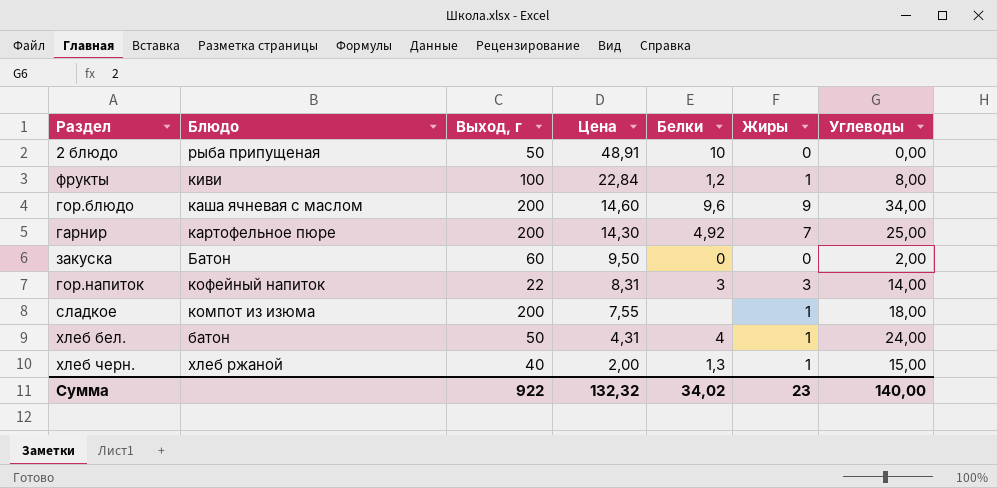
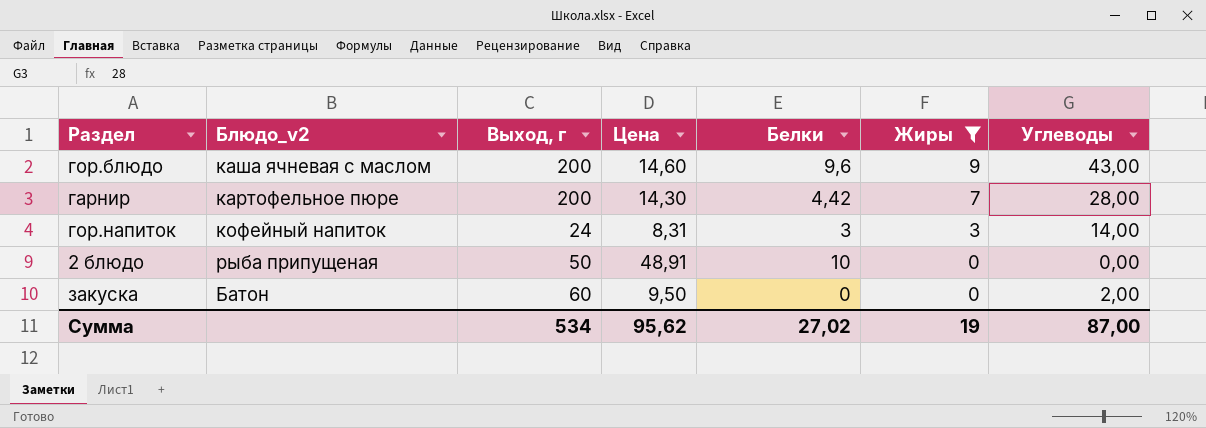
filter: none -> Жиры != 1
row order: Цена descending -> Жиры descending
column name: Блюдо -> Блюдо_v2
гор.блюдо | Углеводы: 34,00 -> 43,00
гарнир | Белки: 4,92 -> 4,42
гарнир | Углеводы: 25,00 -> 28,00
гор.напиток | Выход, г: 22 -> 24
Сумма | Выход, г: 922 -> 534
Сумма | Цена: 132,32 -> 95,62
Сумма | Белки: 34,02 -> 27,02
Сумма | Жиры: 23 -> 19
Сумма | Углеводы: 140,00 -> 87,00

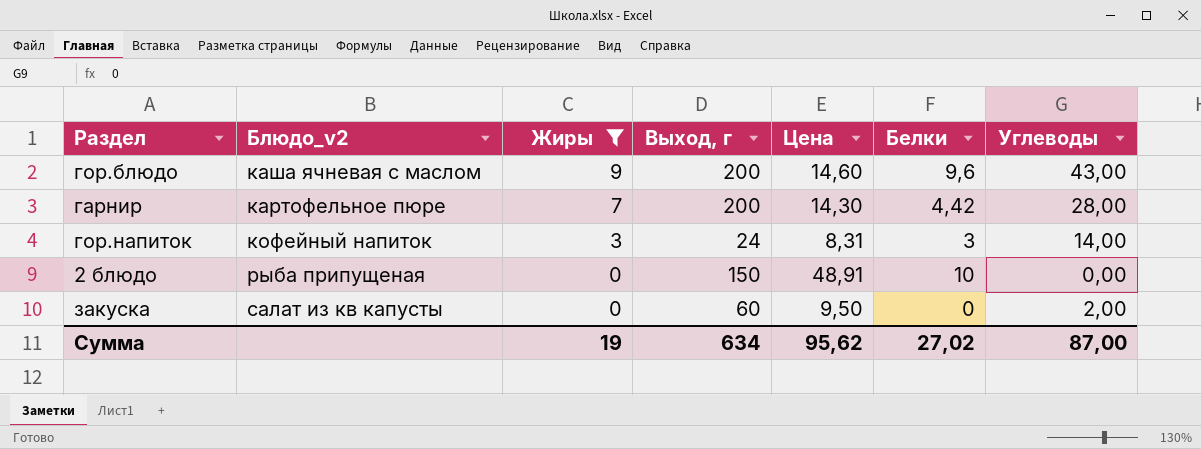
column Жиры | position: 6 -> 3
2 блюдо | Выход, г: 50 -> 150
закуска | Блюдо_v2: Батон -> салат из кв капусты
Сумма | Выход, г: 534 -> 634

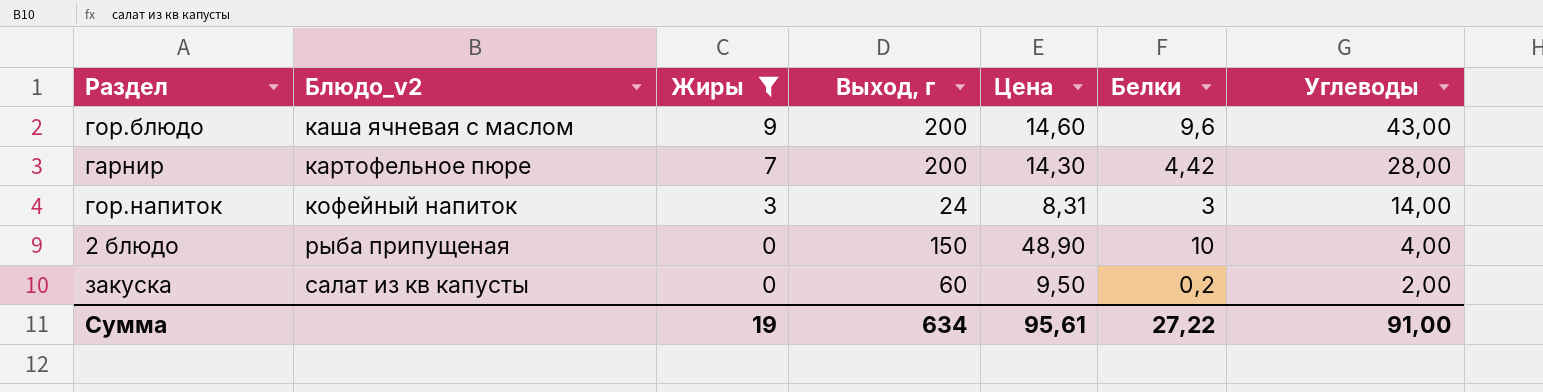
2 блюдо | Цена: 48,91 -> 48,90
2 блюдо | Углеводы: 0,00 -> 4,00
закуска | Белки: 0 -> 0,2
Сумма | Цена: 95,62 -> 95,61
Сумма | Белки: 27,02 -> 27,22
Сумма | Углеводы: 87,00 -> 91,00

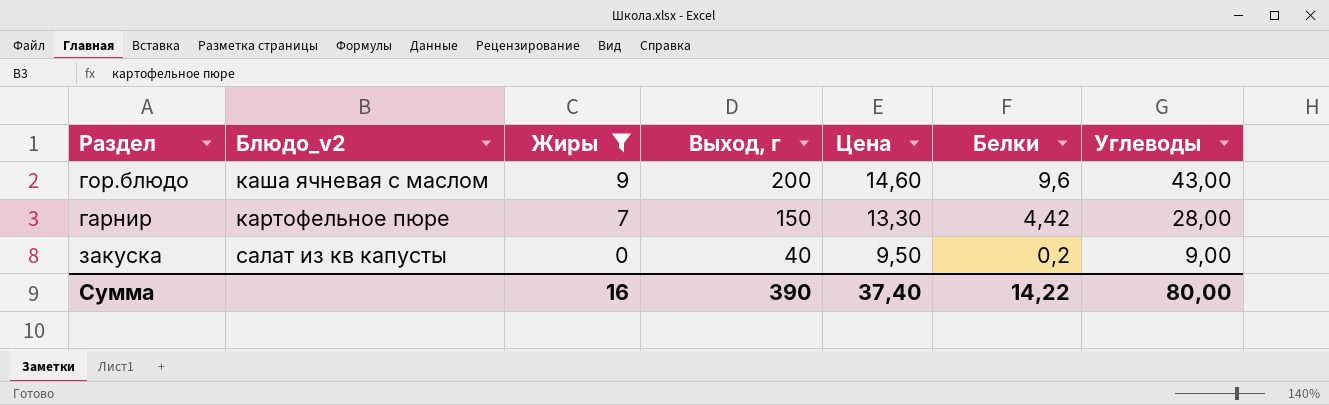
row гор.напиток: кофейный напиток | 3 | 24 | 8,31 | 3 | 14,00 -> none
row 2 блюдо: рыба припущеная | 0 | 150 | 48,90 | 10 | 4,00 -> none
гарнир | Выход, г: 200 -> 150
гарнир | Цена: 14,30 -> 13,30
закуска | Выход, г: 60 -> 40
закуска | Углеводы: 2,00 -> 9,00
Сумма | Жиры: 19 -> 16
Сумма | Выход, г: 634 -> 390
Сумма | Цена: 95,61 -> 37,40
Сумма | Белки: 27,22 -> 14,22
Сумма | Углеводы: 91,00 -> 80,00

